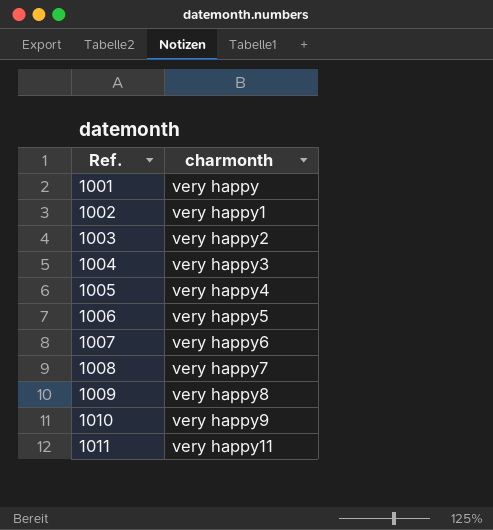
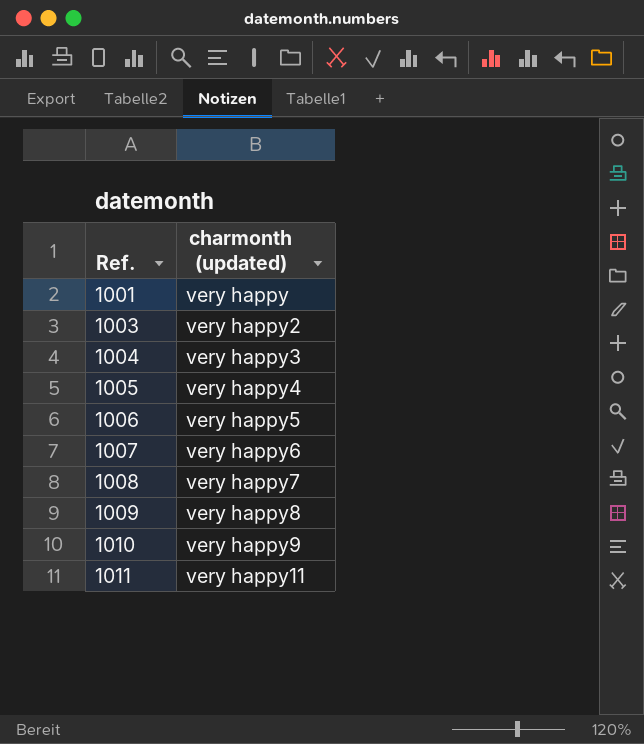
column name: charmonth -> charmonth (updated)
row 1002: very happy1 -> none

